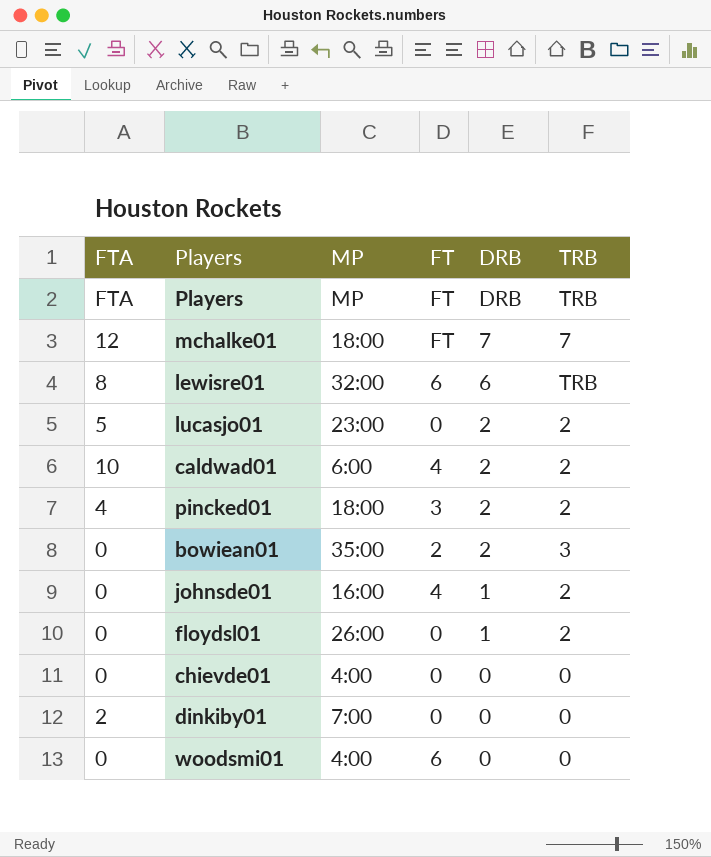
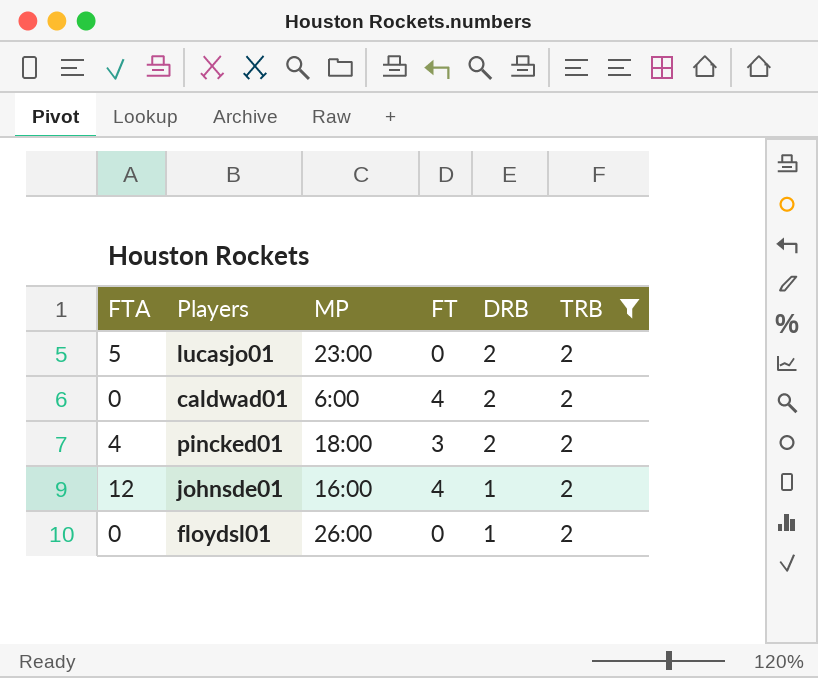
filter: none -> TRB = 2
caldwad01 | FTA: 10 -> 0
johnsde01 | FTA: 0 -> 12

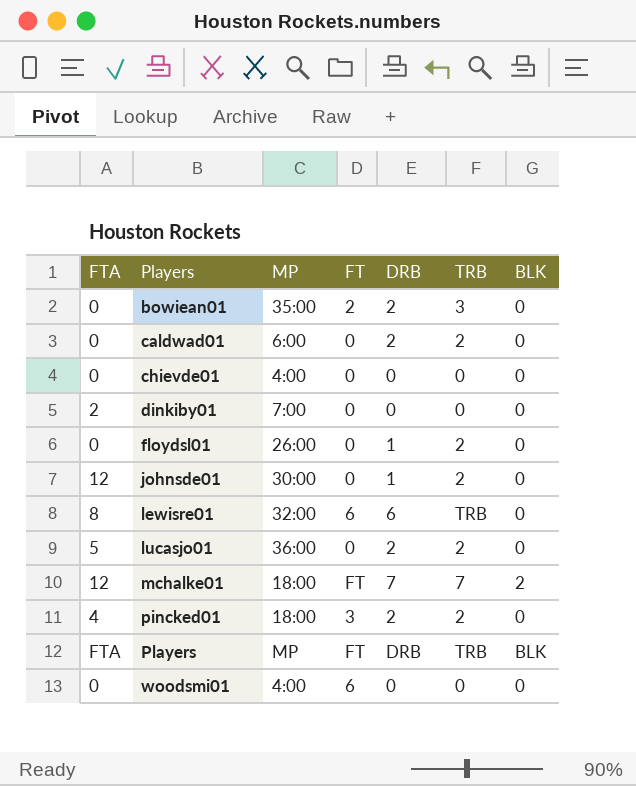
filter: TRB = 2 -> none
row order: DRB descending -> Players ascending
column BLK | position: none -> 7
caldwad01 | FT: 4 -> 0
johnsde01 | MP: 16:00 -> 30:00
johnsde01 | FT: 4 -> 0
lucasjo01 | MP: 23:00 -> 36:00

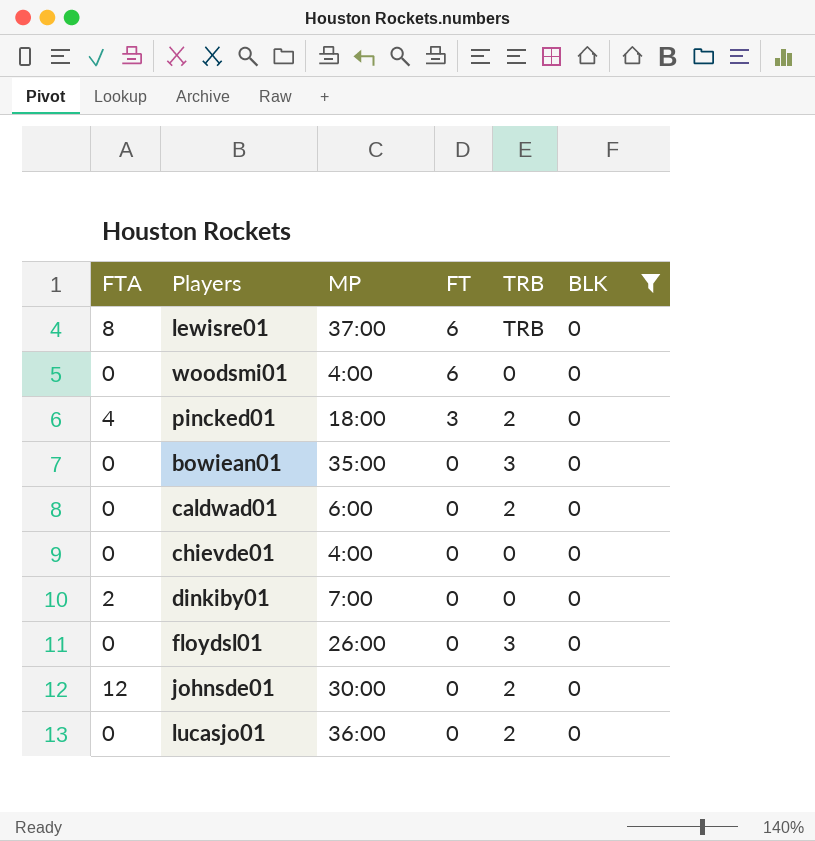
filter: none -> BLK = 0
row order: Players ascending -> FT descending
column DRB | position: 5 -> none
lewisre01 | MP: 32:00 -> 37:00
bowiean01 | FT: 2 -> 0
floydsl01 | TRB: 2 -> 3
lucasjo01 | FTA: 5 -> 0

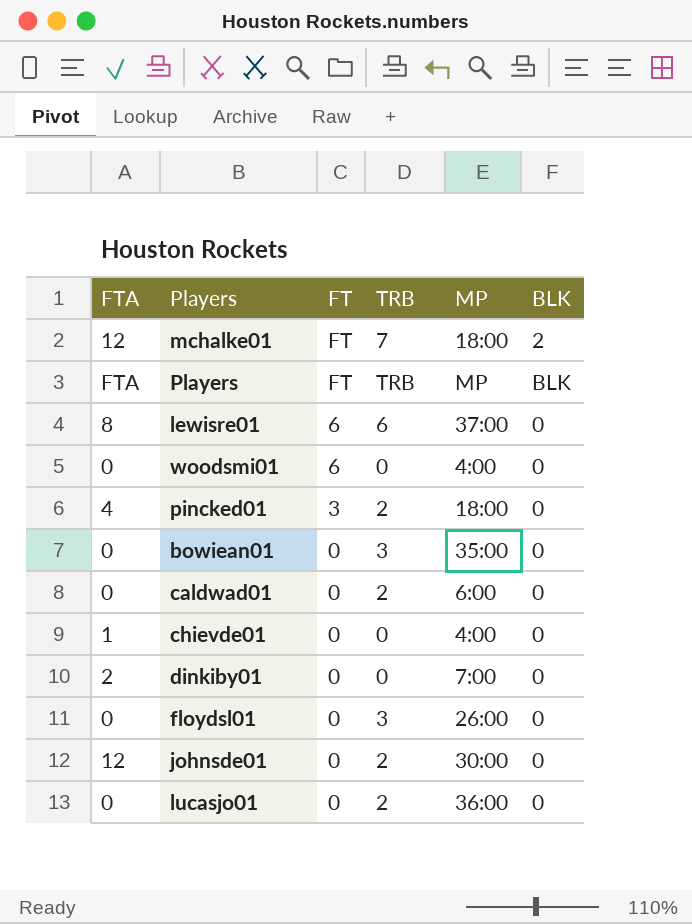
filter: BLK = 0 -> none
column MP | position: 3 -> 5
lewisre01 | TRB: TRB -> 6
chievde01 | FTA: 0 -> 1

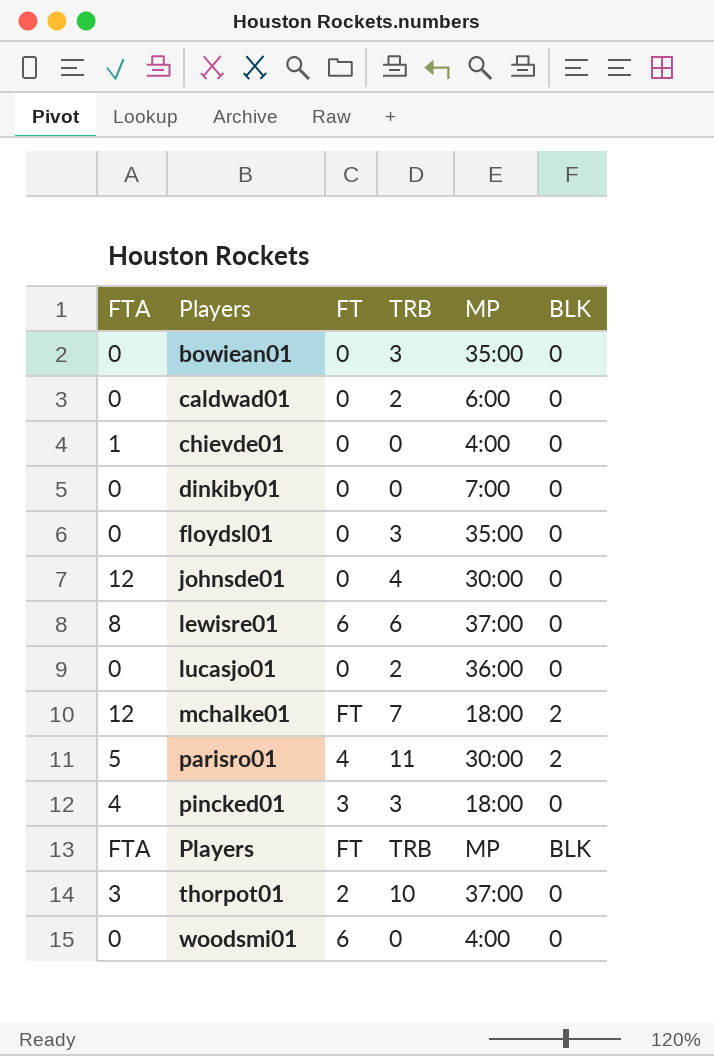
row order: FT descending -> Players ascending
dinkiby01 | FTA: 2 -> 0
floydsl01 | MP: 26:00 -> 35:00
johnsde01 | TRB: 2 -> 4
row parisro01: none -> 5 | 4 | 11 | 30:00 | 2
pincked01 | TRB: 2 -> 3
row thorpot01: none -> 3 | 2 | 10 | 37:00 | 0

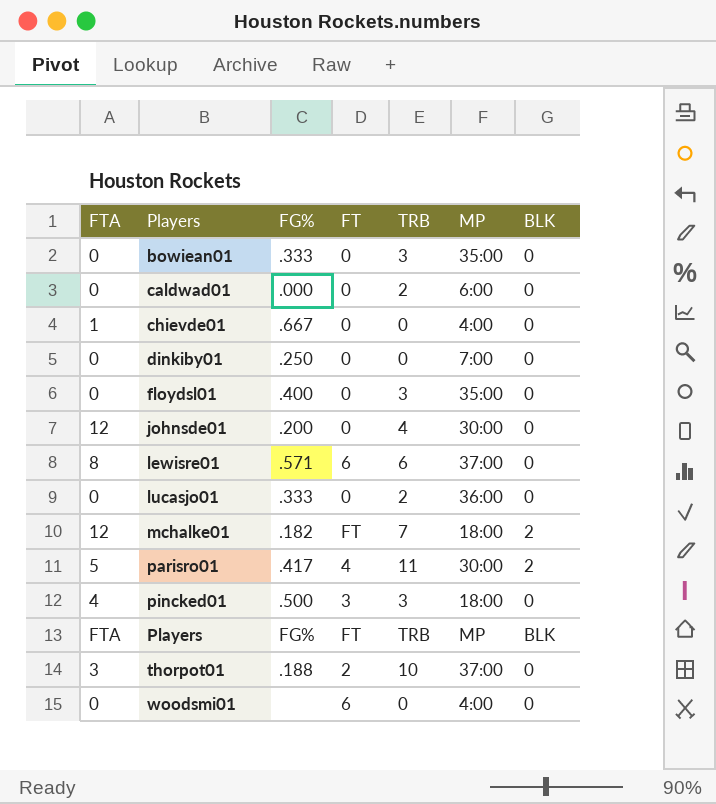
column FG% | position: none -> 3

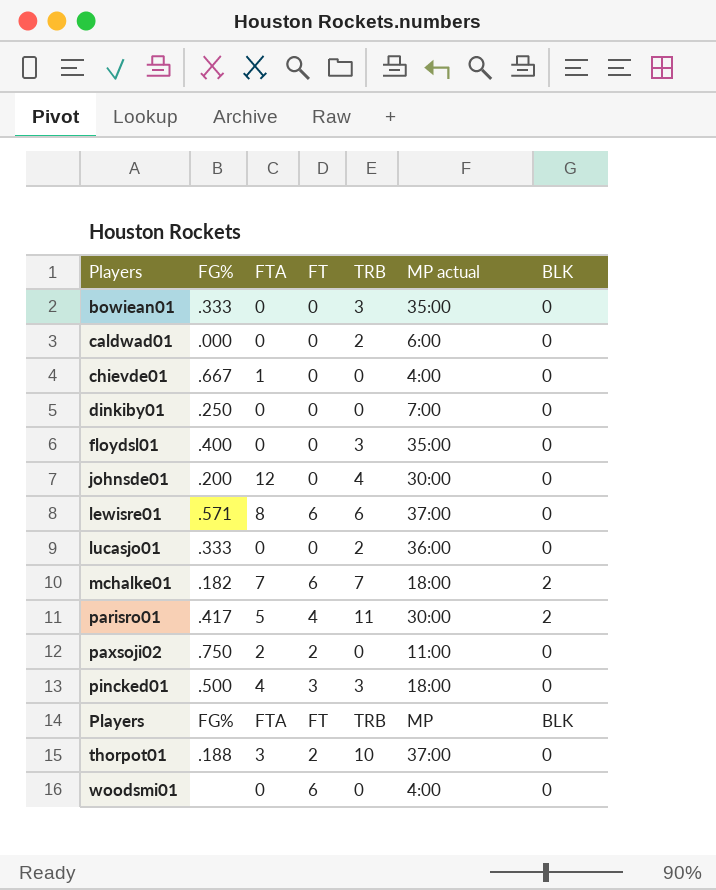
column FTA | position: 1 -> 3
column name: MP -> MP actual
mchalke01 | FTA: 12 -> 7
mchalke01 | FT: FT -> 6
row paxsoji02: none -> .750 | 2 | 2 | 0 | 11:00 | 0

